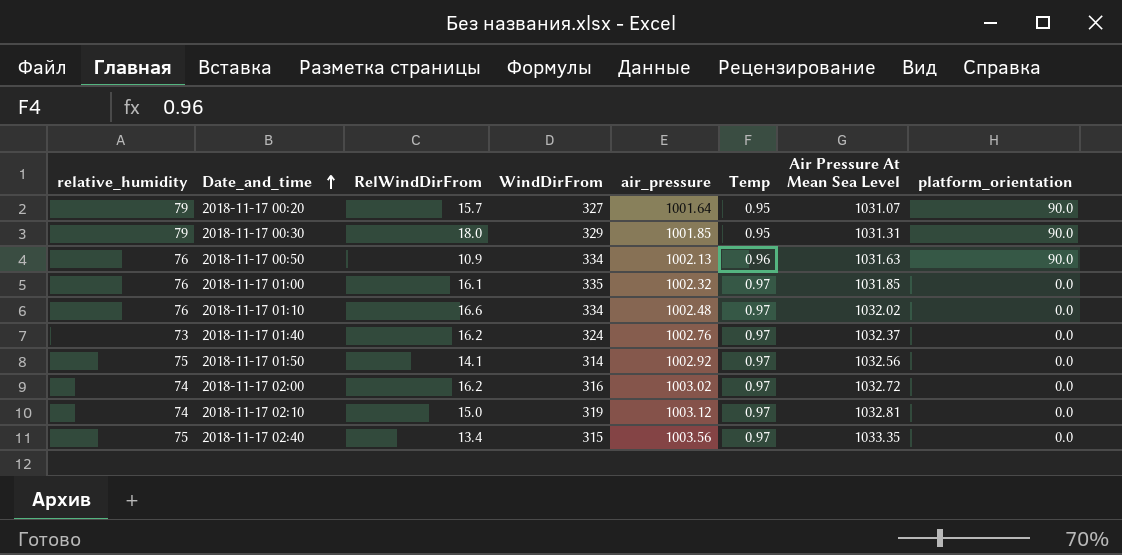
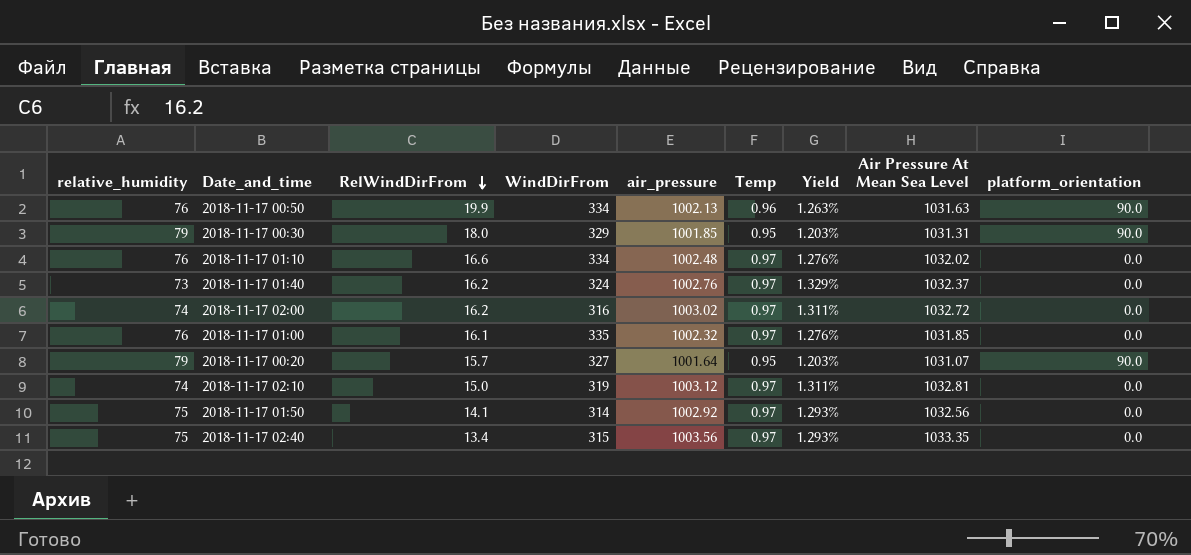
row order: Date_and_time ascending -> RelWindDirFrom descending
column Yield | formula: none -> [Temp] / [relative_humidity]
2018-11-17 00:50 | RelWindDirFrom: 10.9 -> 19.9

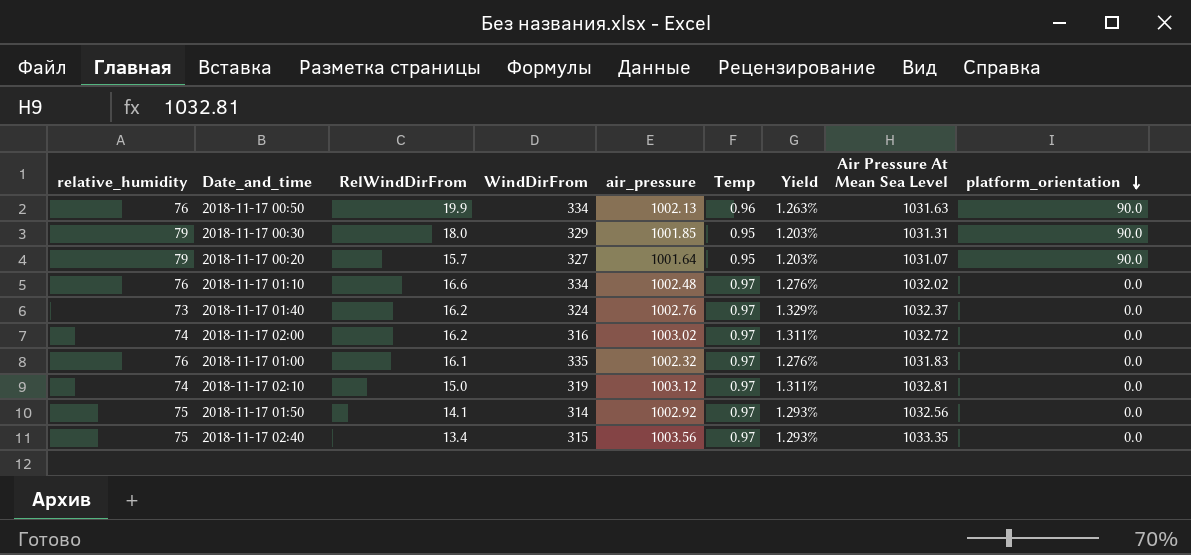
row order: RelWindDirFrom descending -> platform_orientation descending
2018-11-17 01:00 | Air Pressure At Mean Sea Level: 1031.85 -> 1031.83

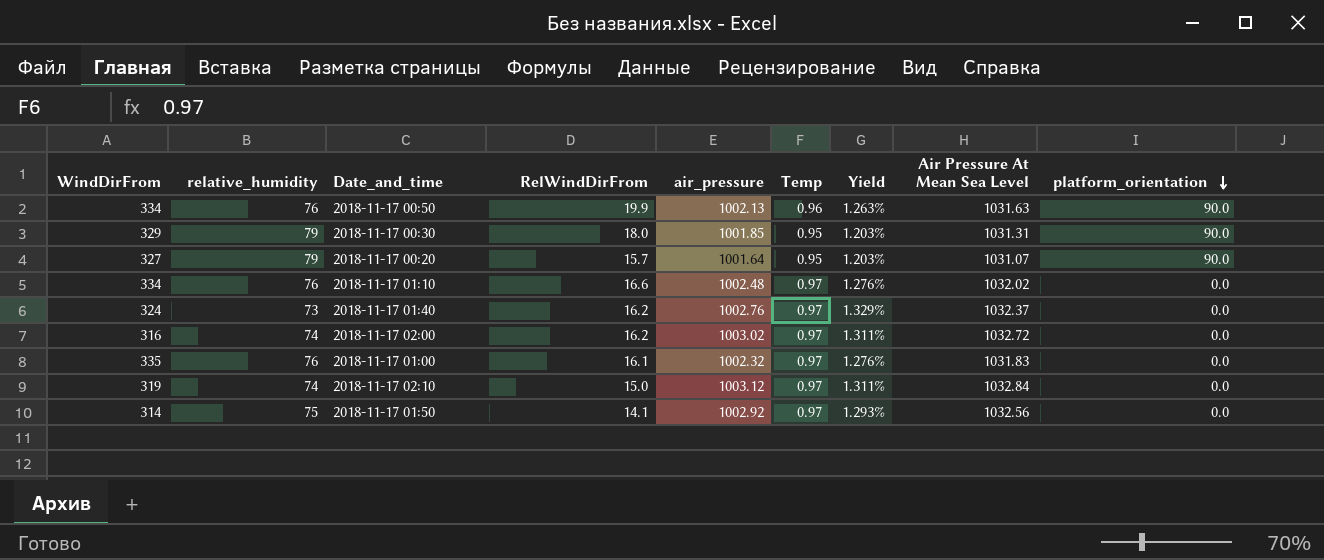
column WindDirFrom | position: 4 -> 1
row 2018-11-17 02:40: 75 | 13.4 | 315 | 1003.56 | 0.97 | 1.293% | 1033.35 | 0.0 -> none
2018-11-17 02:10 | Air Pressure At Mean Sea Level: 1032.81 -> 1032.84

